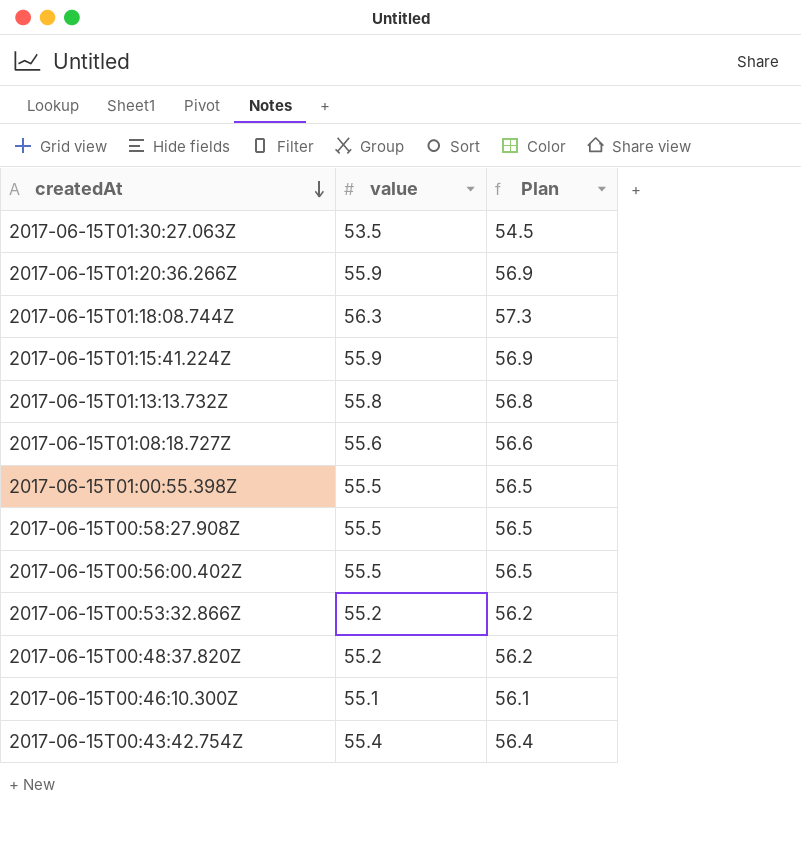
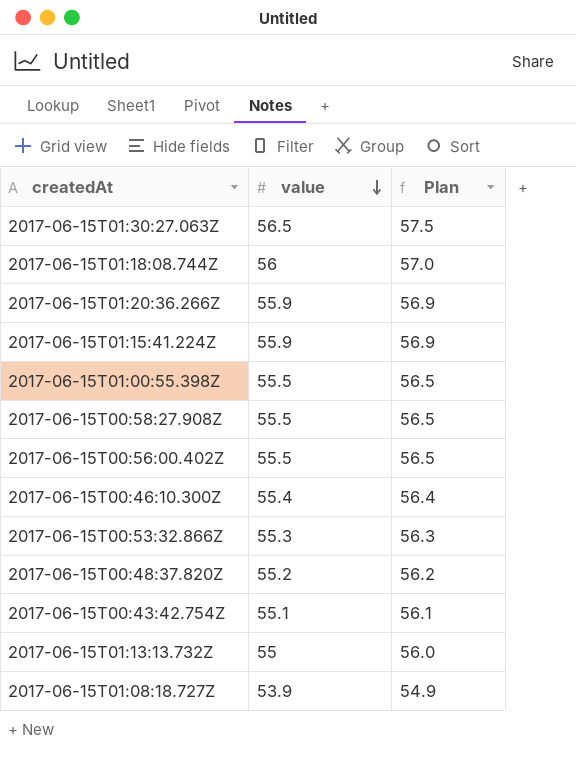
row order: createdAt descending -> value descending
2017-06-15T01:30:27.063Z | value: 53.5 -> 56.5
2017-06-15T01:30:27.063Z | Plan: 54.5 -> 57.5
2017-06-15T01:18:08.744Z | value: 56.3 -> 56
2017-06-15T01:18:08.744Z | Plan: 57.3 -> 57.0
2017-06-15T00:46:10.300Z | value: 55.1 -> 55.4
2017-06-15T00:46:10.300Z | Plan: 56.1 -> 56.4
2017-06-15T00:53:32.866Z | value: 55.2 -> 55.3
2017-06-15T00:53:32.866Z | Plan: 56.2 -> 56.3
2017-06-15T00:43:42.754Z | value: 55.4 -> 55.1
2017-06-15T00:43:42.754Z | Plan: 56.4 -> 56.1
2017-06-15T01:13:13.732Z | value: 55.8 -> 55
2017-06-15T01:13:13.732Z | Plan: 56.8 -> 56.0
2017-06-15T01:08:18.727Z | value: 55.6 -> 53.9
2017-06-15T01:08:18.727Z | Plan: 56.6 -> 54.9

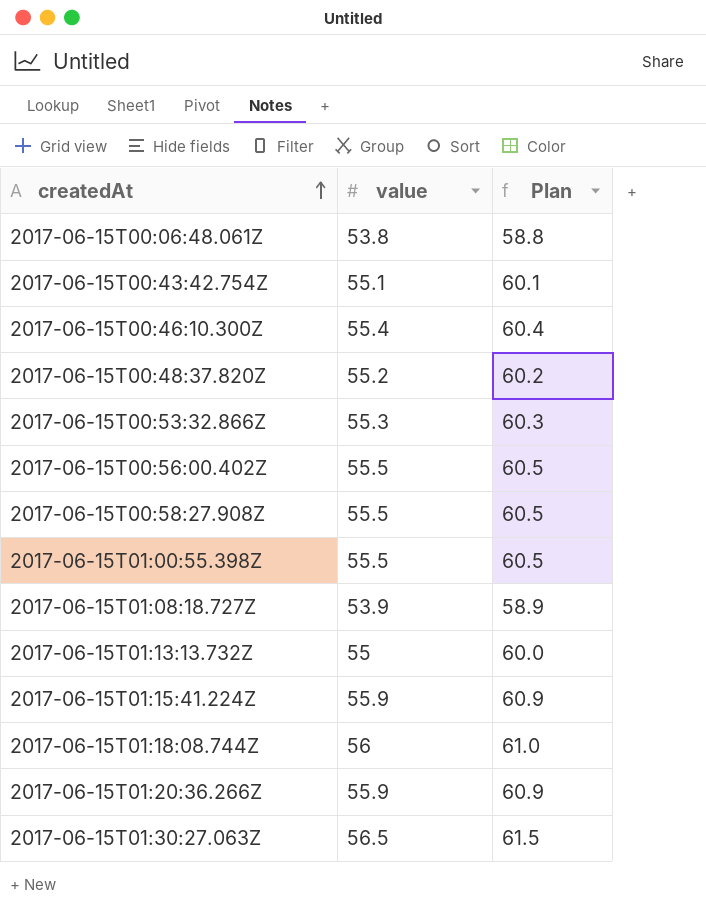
row order: value descending -> createdAt ascending
column Plan | formula: [value] + 1 -> [value] + 5
row 2017-06-15T00:06:48.061Z: none -> 53.8 | 58.8

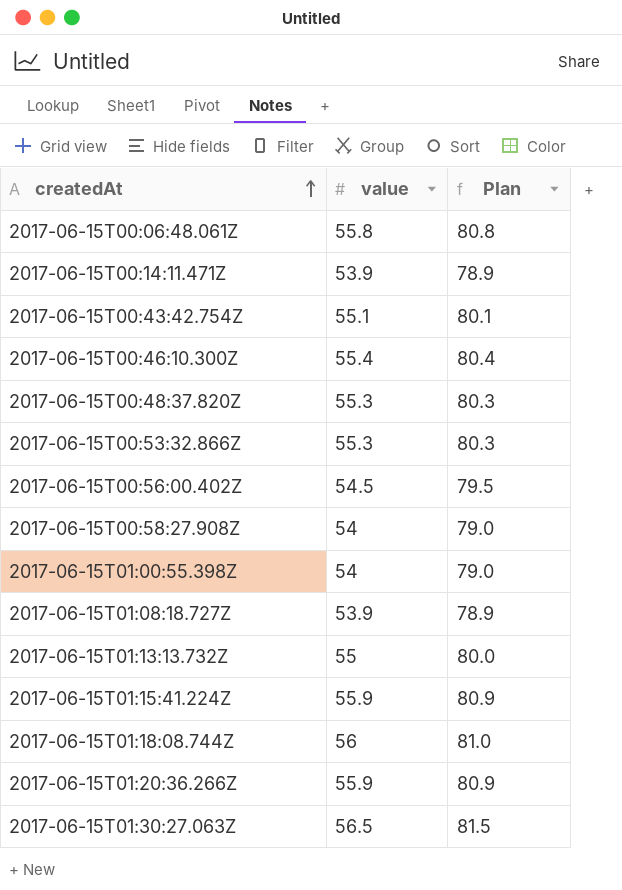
column Plan | formula: [value] + 5 -> [value] + 25
2017-06-15T00:06:48.061Z | value: 53.8 -> 55.8
row 2017-06-15T00:14:11.471Z: none -> 53.9 | 78.9
2017-06-15T00:48:37.820Z | value: 55.2 -> 55.3
2017-06-15T00:56:00.402Z | value: 55.5 -> 54.5
2017-06-15T00:58:27.908Z | value: 55.5 -> 54
2017-06-15T01:00:55.398Z | value: 55.5 -> 54

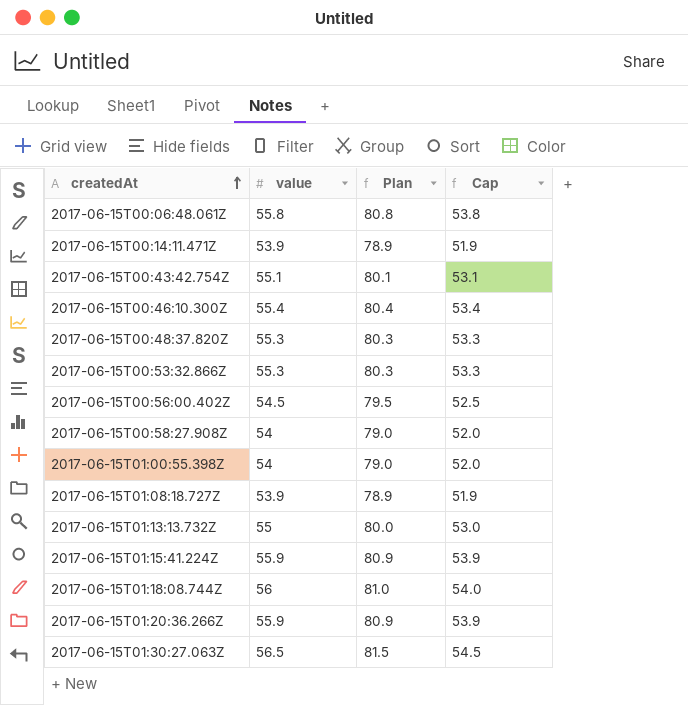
column Cap | formula: none -> [value] - 2

